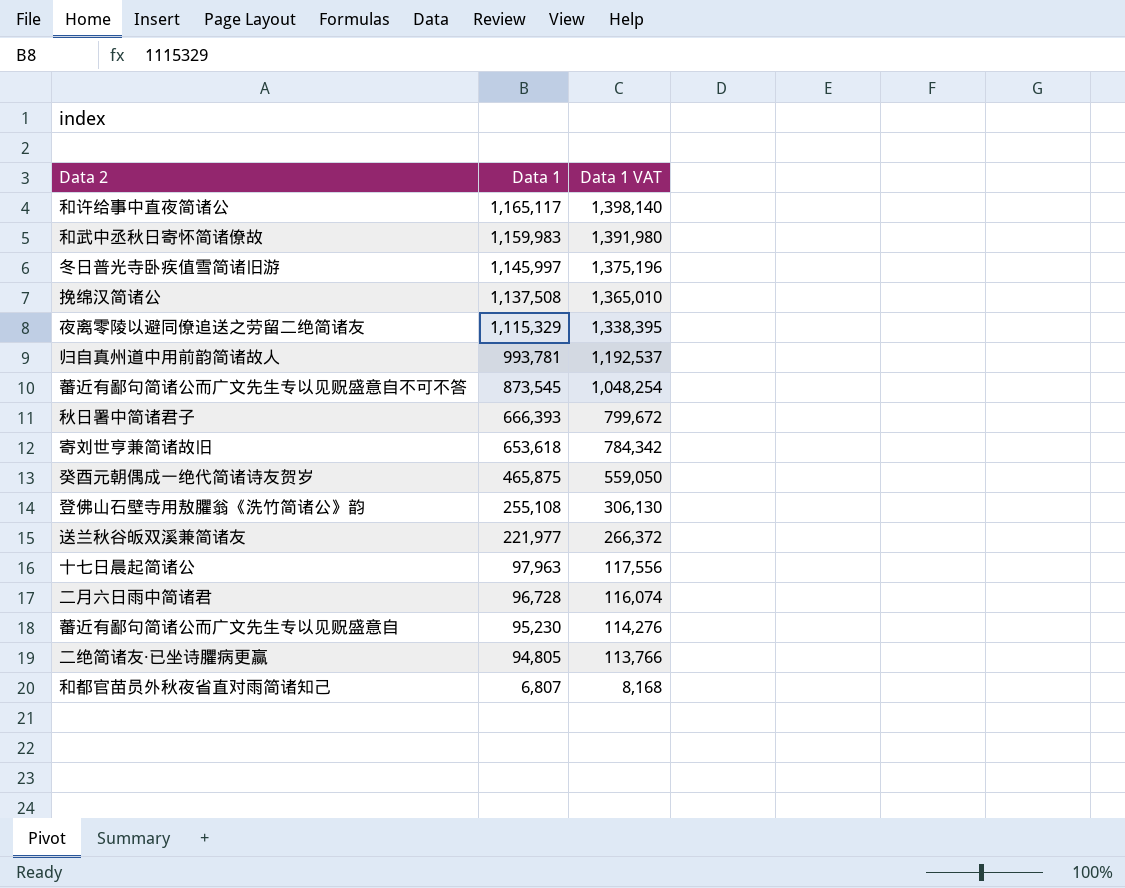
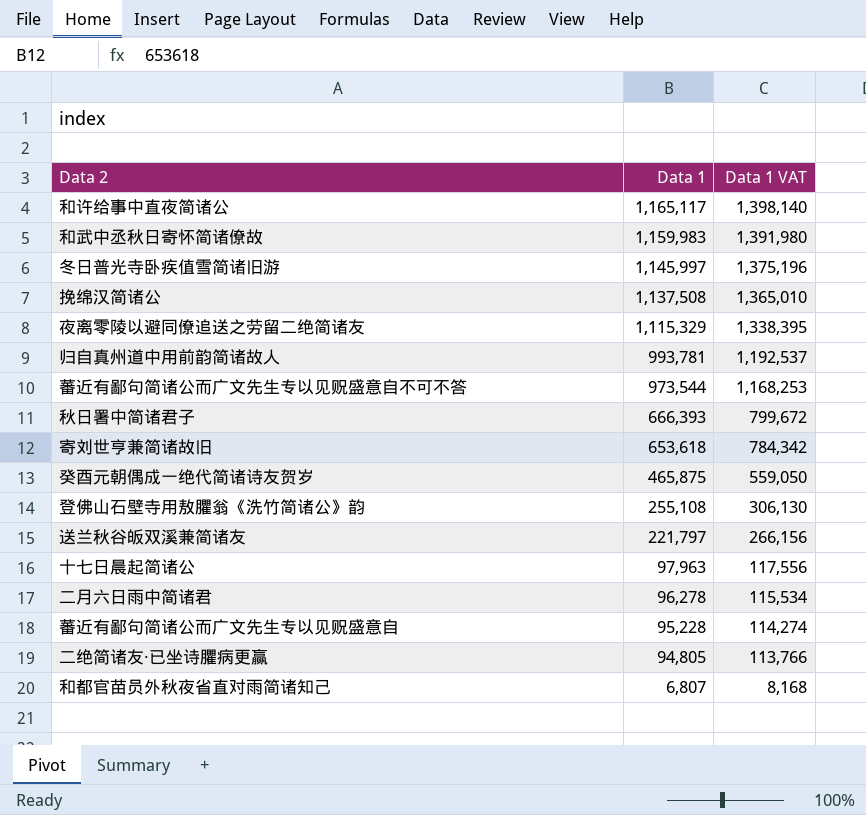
蕃近有鄙句简诸公而广文先生专以见贶盛意自不可不答 | Data 1: 873,545 -> 973,544
蕃近有鄙句简诸公而广文先生专以见贶盛意自不可不答 | Data 1 VAT: 1,048,254 -> 1,168,253
送兰秋谷皈双溪兼简诸友 | Data 1: 221,977 -> 221,797
送兰秋谷皈双溪兼简诸友 | Data 1 VAT: 266,372 -> 266,156
二月六日雨中简诸君 | Data 1: 96,728 -> 96,278
二月六日雨中简诸君 | Data 1 VAT: 116,074 -> 115,534
蕃近有鄙句简诸公而广文先生专以见贶盛意自 | Data 1: 95,230 -> 95,228
蕃近有鄙句简诸公而广文先生专以见贶盛意自 | Data 1 VAT: 114,276 -> 114,274

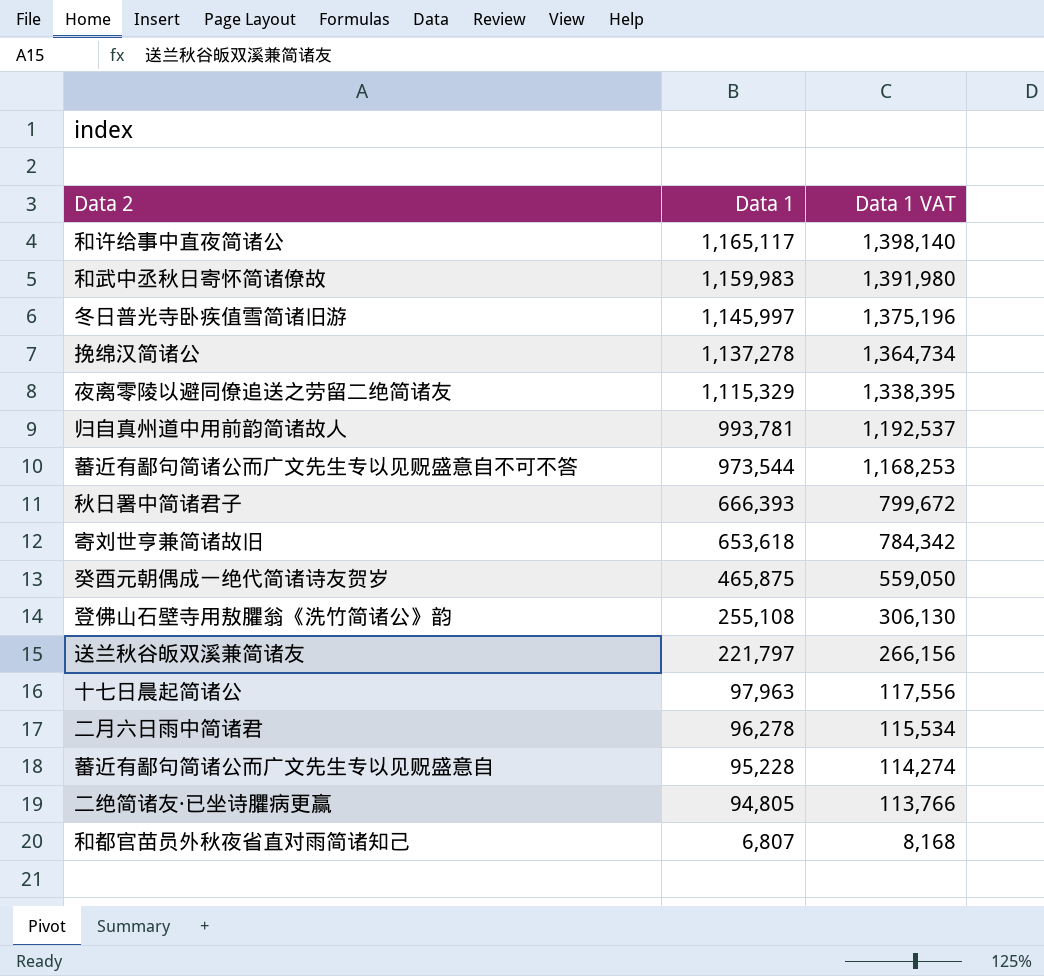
挽绵汉简诸公 | Data 1: 1,137,508 -> 1,137,278
挽绵汉简诸公 | Data 1 VAT: 1,365,010 -> 1,364,734

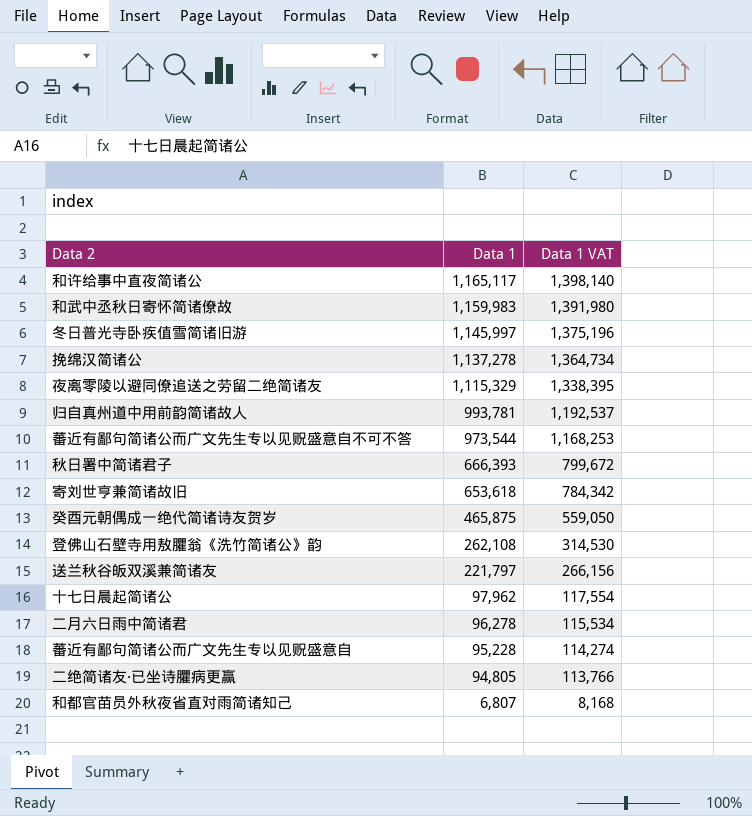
登佛山石壁寺用敖臞翁《洗竹简诸公》韵 | Data 1: 255,108 -> 262,108
登佛山石壁寺用敖臞翁《洗竹简诸公》韵 | Data 1 VAT: 306,130 -> 314,530
十七日晨起简诸公 | Data 1: 97,963 -> 97,962
十七日晨起简诸公 | Data 1 VAT: 117,556 -> 117,554

